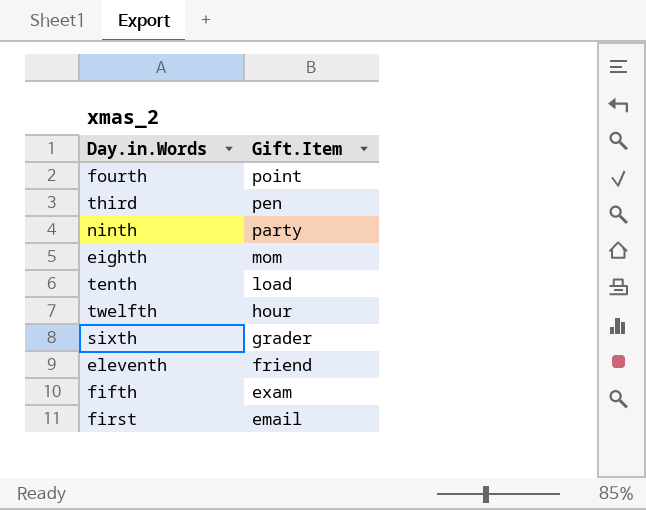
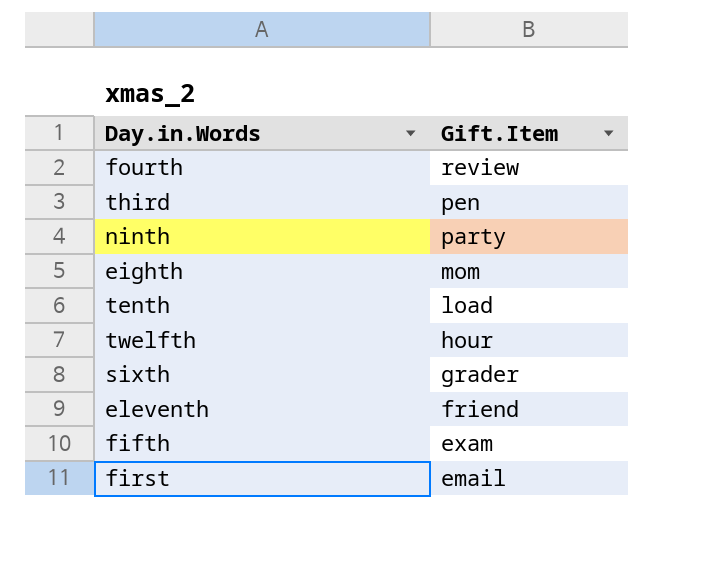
fourth | Gift.Item: point -> review

